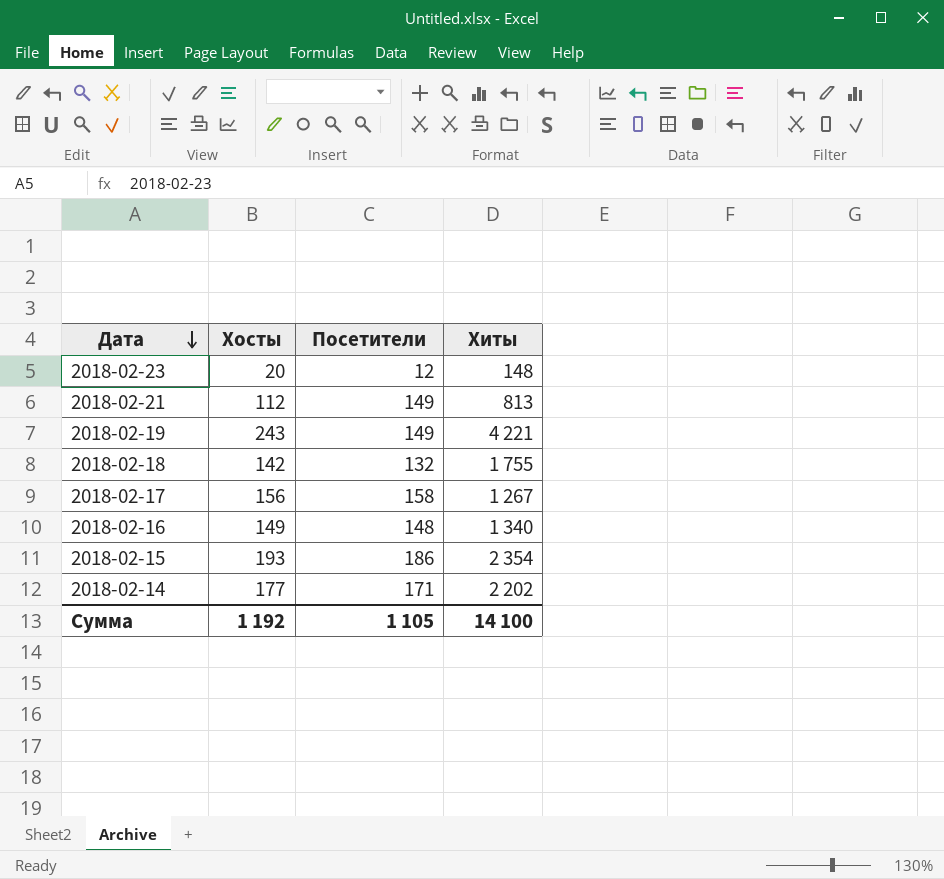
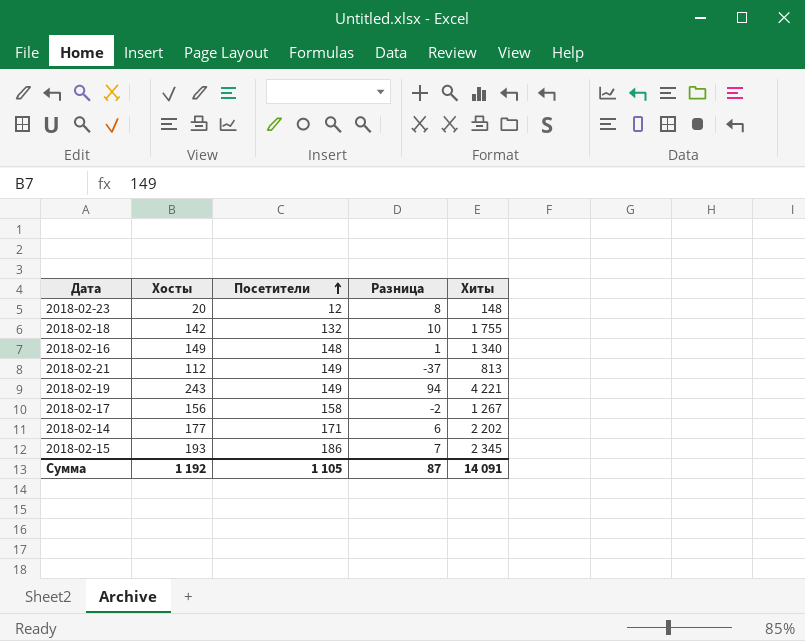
row order: Дата descending -> Посетители ascending
column Разница | formula: none -> [Хосты] - [Посетители]
2018-02-15 | Хиты: 2 354 -> 2 345
Сумма | Хиты: 14 100 -> 14 091

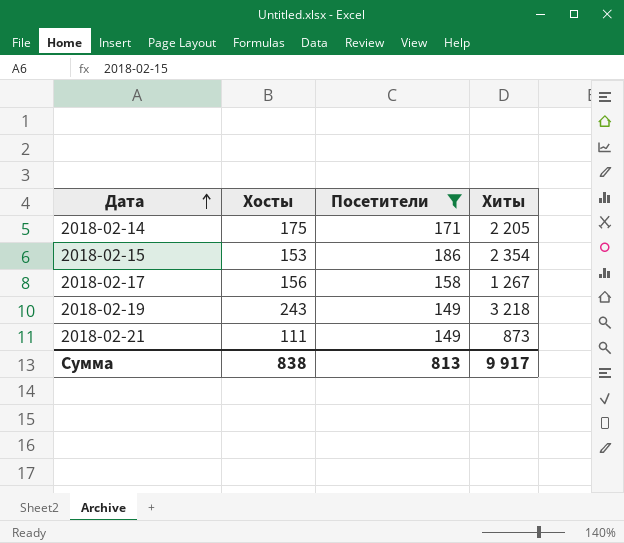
filter: none -> Посетители >= 149
row order: Посетители ascending -> Дата ascending
column Разница | formula: [Хосты] - [Посетители] -> none
2018-02-14 | Хосты: 177 -> 175
2018-02-14 | Хиты: 2 202 -> 2 205
2018-02-15 | Хосты: 193 -> 153
2018-02-15 | Хиты: 2 345 -> 2 354
2018-02-19 | Хиты: 4 221 -> 3 218
2018-02-21 | Хосты: 112 -> 111
2018-02-21 | Хиты: 813 -> 873
Сумма | Хосты: 1 192 -> 838
Сумма | Посетители: 1 105 -> 813
Сумма | Хиты: 14 091 -> 9 917

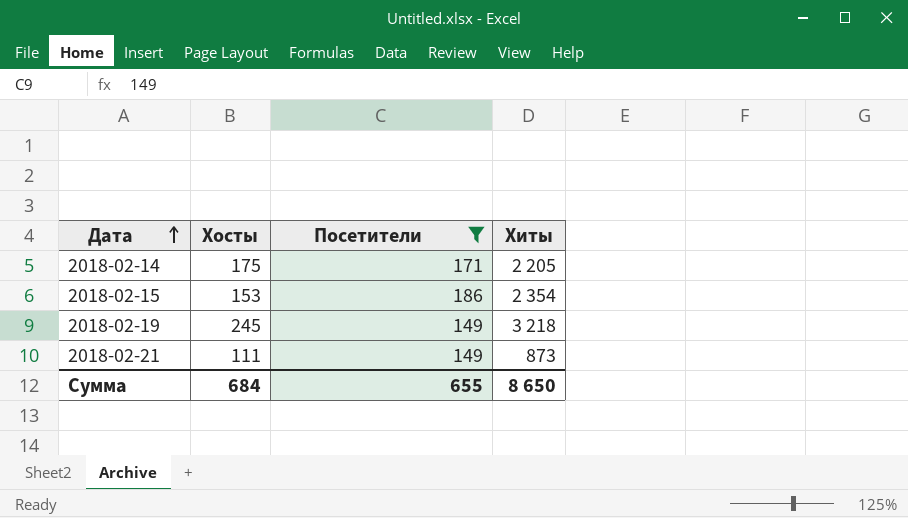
row 2018-02-17: 156 | 158 | 1 267 -> none
2018-02-19 | Хосты: 243 -> 245
Сумма | Хосты: 838 -> 684
Сумма | Посетители: 813 -> 655
Сумма | Хиты: 9 917 -> 8 650

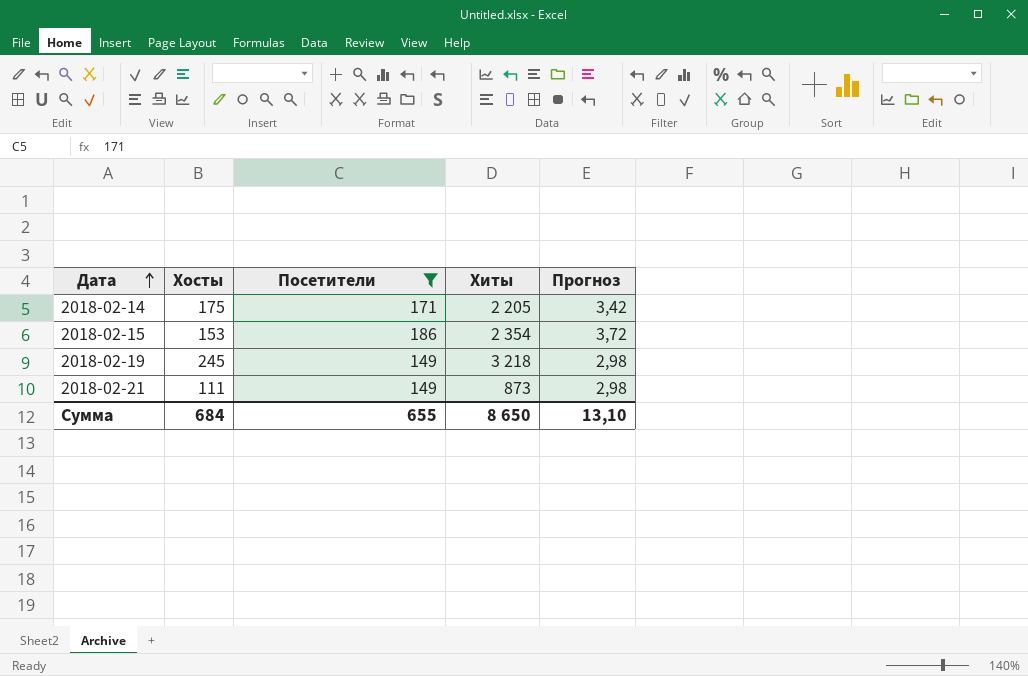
column Прогноз | formula: none -> [Посетители] * 0,02

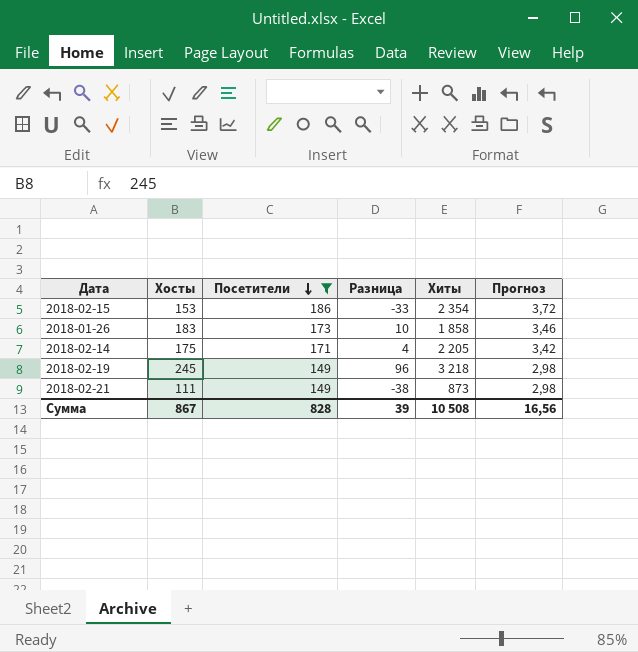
row order: Дата ascending -> Посетители descending
column Разница | formula: none -> [Хосты] - [Посетители]
row 2018-01-26: none -> 183 | 173 | 10 | 1 858 | 3,46
Сумма | Хосты: 684 -> 867
Сумма | Посетители: 655 -> 828
Сумма | Хиты: 8 650 -> 10 508
Сумма | Прогноз: 13,10 -> 16,56

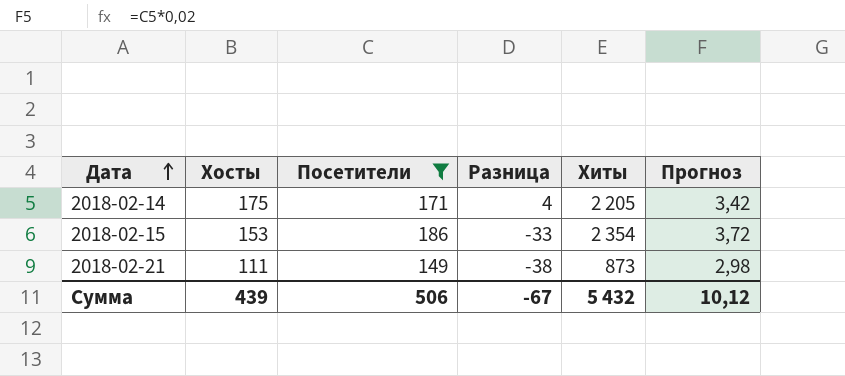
row order: Посетители descending -> Дата ascending
row 2018-01-26: 183 | 173 | 10 | 1 858 | 3,46 -> none
row 2018-02-19: 245 | 149 | 96 | 3 218 | 2,98 -> none
Сумма | Хосты: 867 -> 439
Сумма | Посетители: 828 -> 506
Сумма | Разница: 39 -> -67
Сумма | Хиты: 10 508 -> 5 432
Сумма | Прогноз: 16,56 -> 10,12

